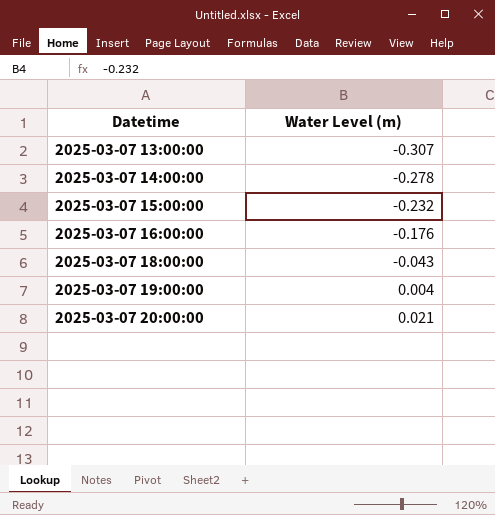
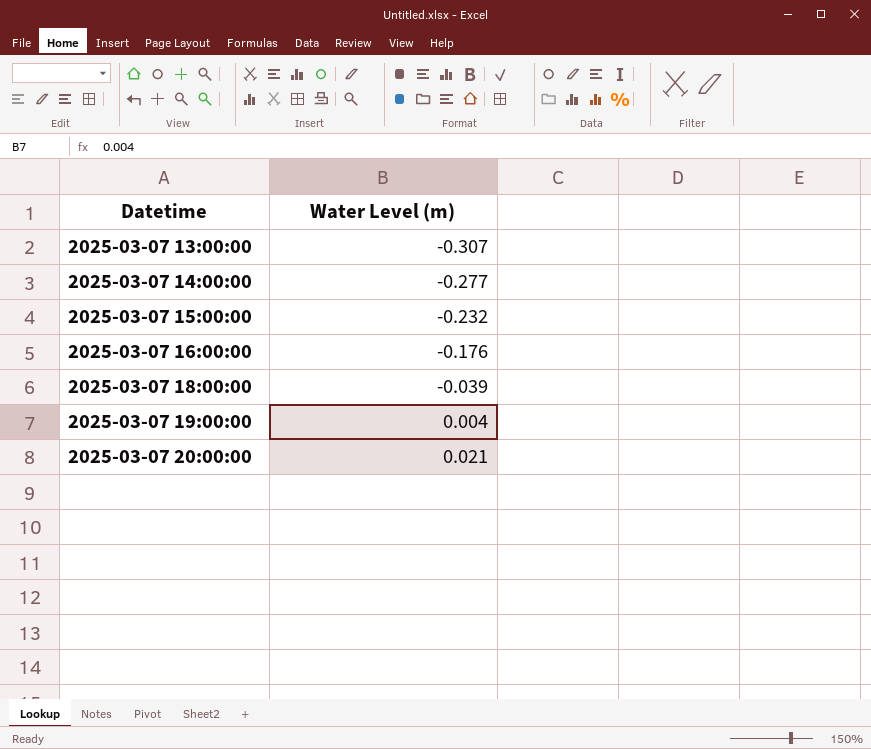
2025-03-07 14:00:00 | Water Level (m): -0.278 -> -0.277
2025-03-07 18:00:00 | Water Level (m): -0.043 -> -0.039

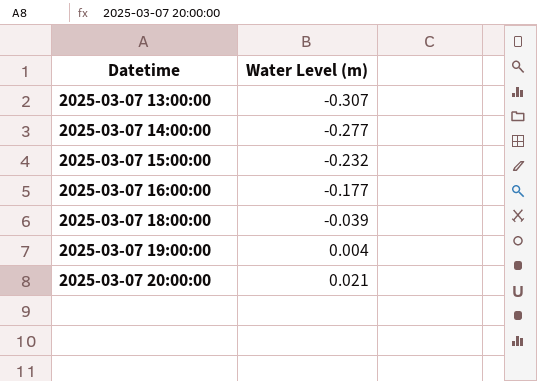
2025-03-07 16:00:00 | Water Level (m): -0.176 -> -0.177

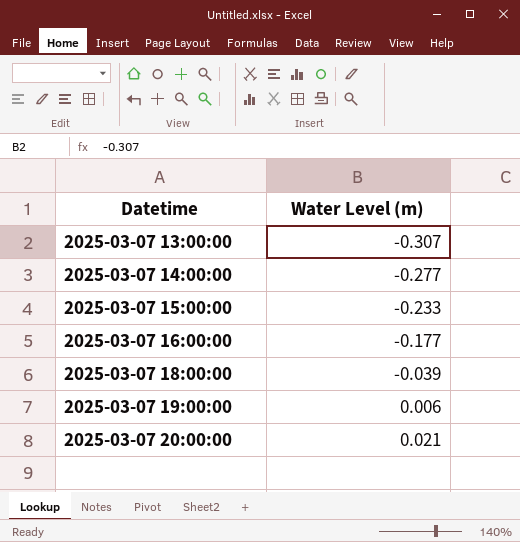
2025-03-07 15:00:00 | Water Level (m): -0.232 -> -0.233
2025-03-07 19:00:00 | Water Level (m): 0.004 -> 0.006

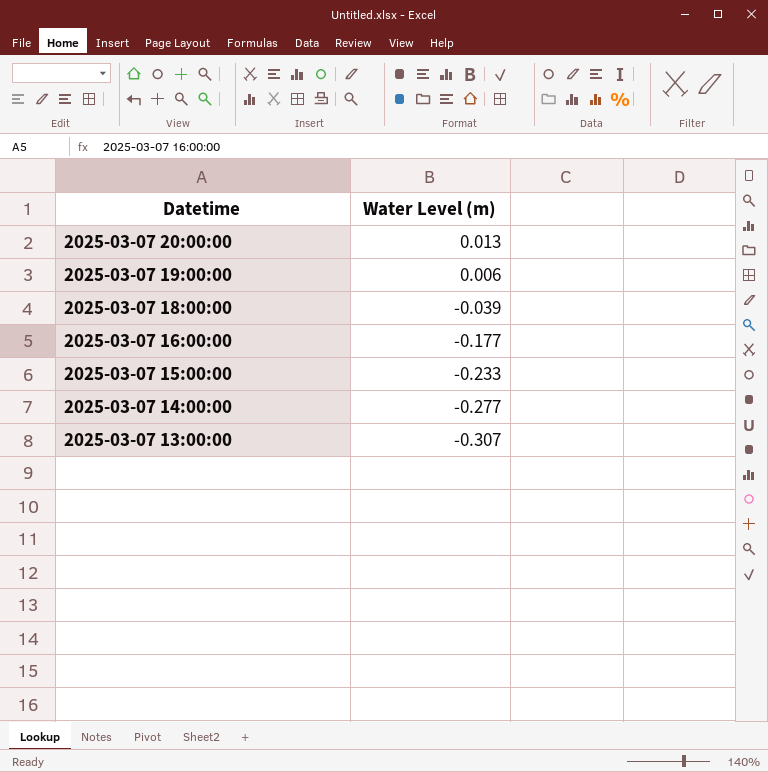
row order: Datetime ascending -> Datetime descending
2025-03-07 20:00:00 | Water Level (m): 0.021 -> 0.013

